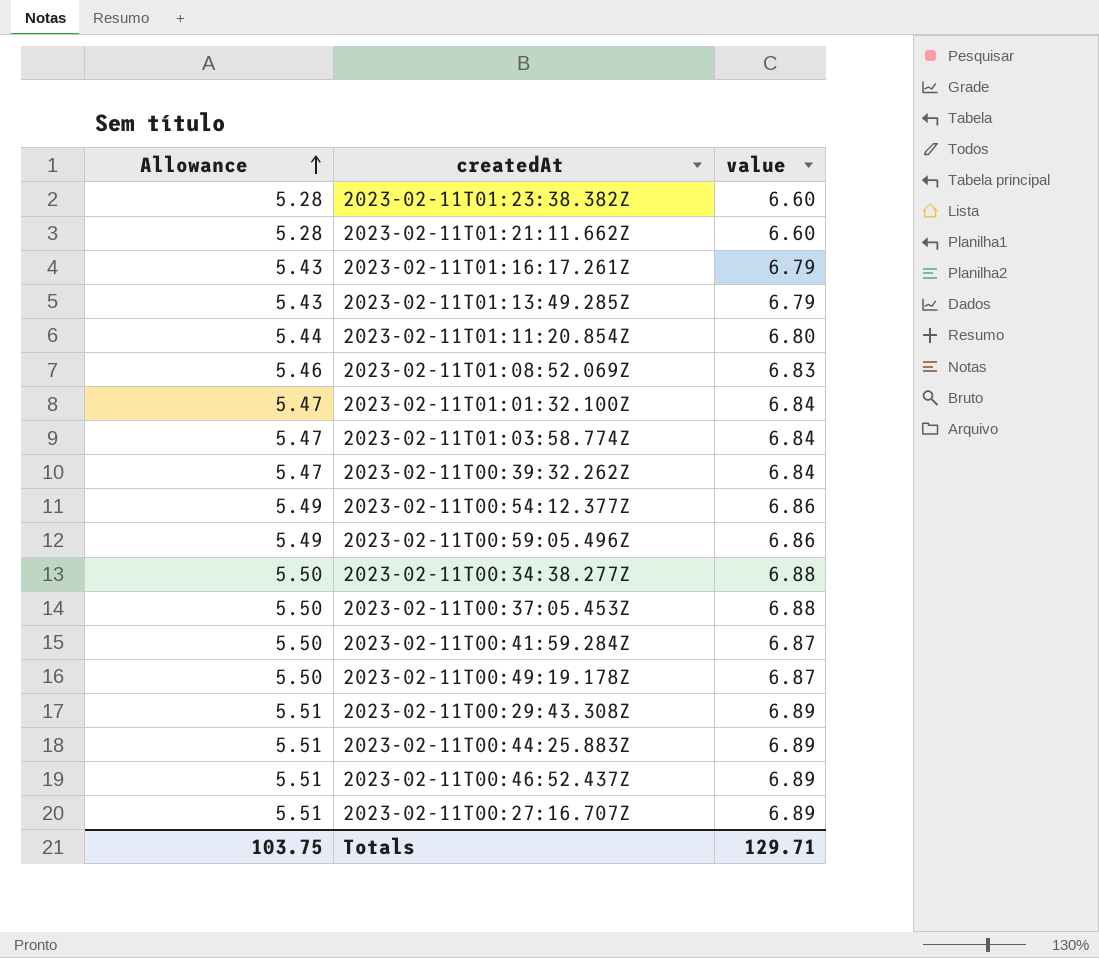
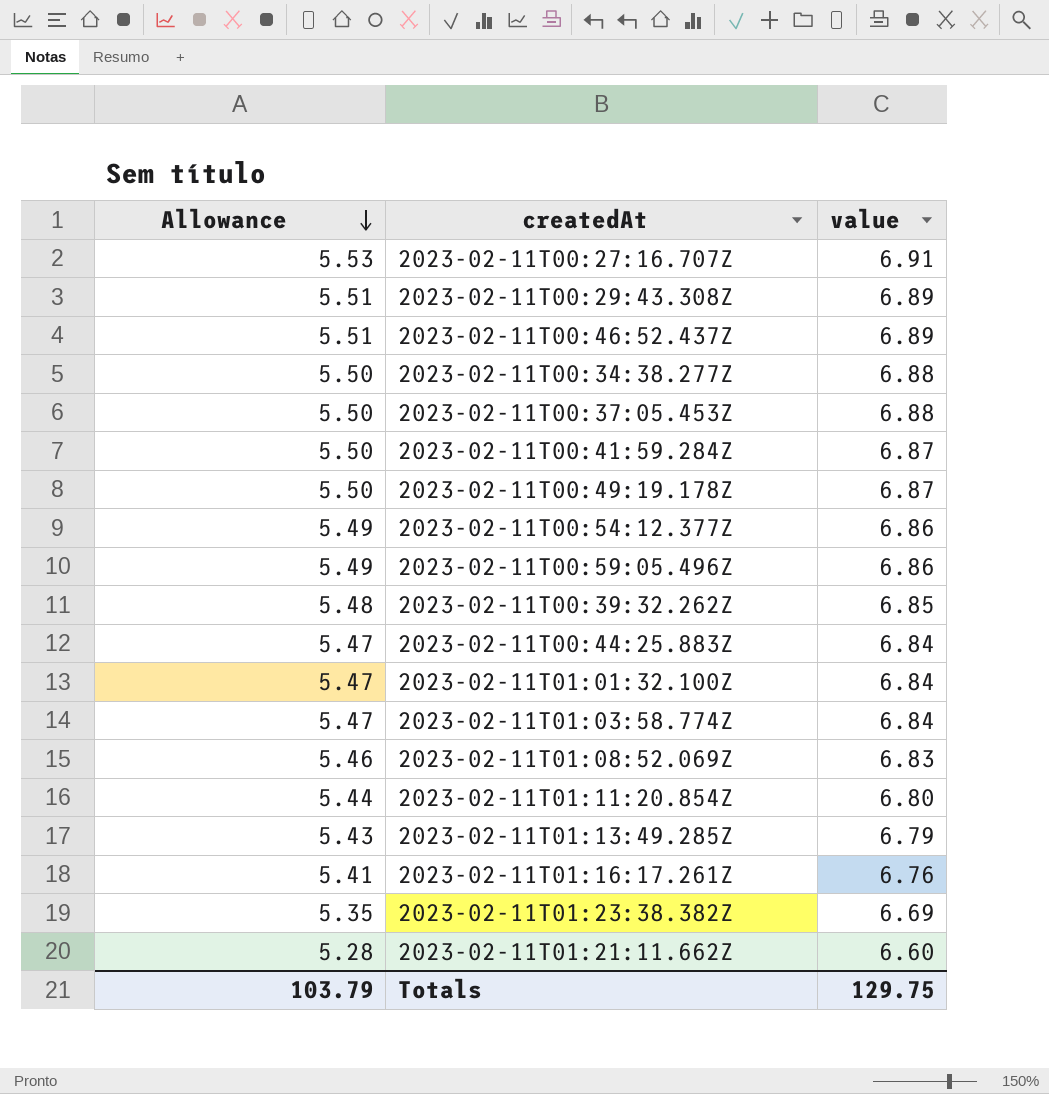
row order: Allowance ascending -> Allowance descending
2023-02-11T00:27:16.707Z | Allowance: 5.51 -> 5.53
2023-02-11T00:27:16.707Z | value: 6.89 -> 6.91
2023-02-11T00:39:32.262Z | Allowance: 5.47 -> 5.48
2023-02-11T00:39:32.262Z | value: 6.84 -> 6.85
2023-02-11T00:44:25.883Z | Allowance: 5.51 -> 5.47
2023-02-11T00:44:25.883Z | value: 6.89 -> 6.84
2023-02-11T01:16:17.261Z | Allowance: 5.43 -> 5.41
2023-02-11T01:16:17.261Z | value: 6.79 -> 6.76
2023-02-11T01:23:38.382Z | Allowance: 5.28 -> 5.35
2023-02-11T01:23:38.382Z | value: 6.60 -> 6.69
Totals | Allowance: 103.75 -> 103.79
Totals | value: 129.71 -> 129.75

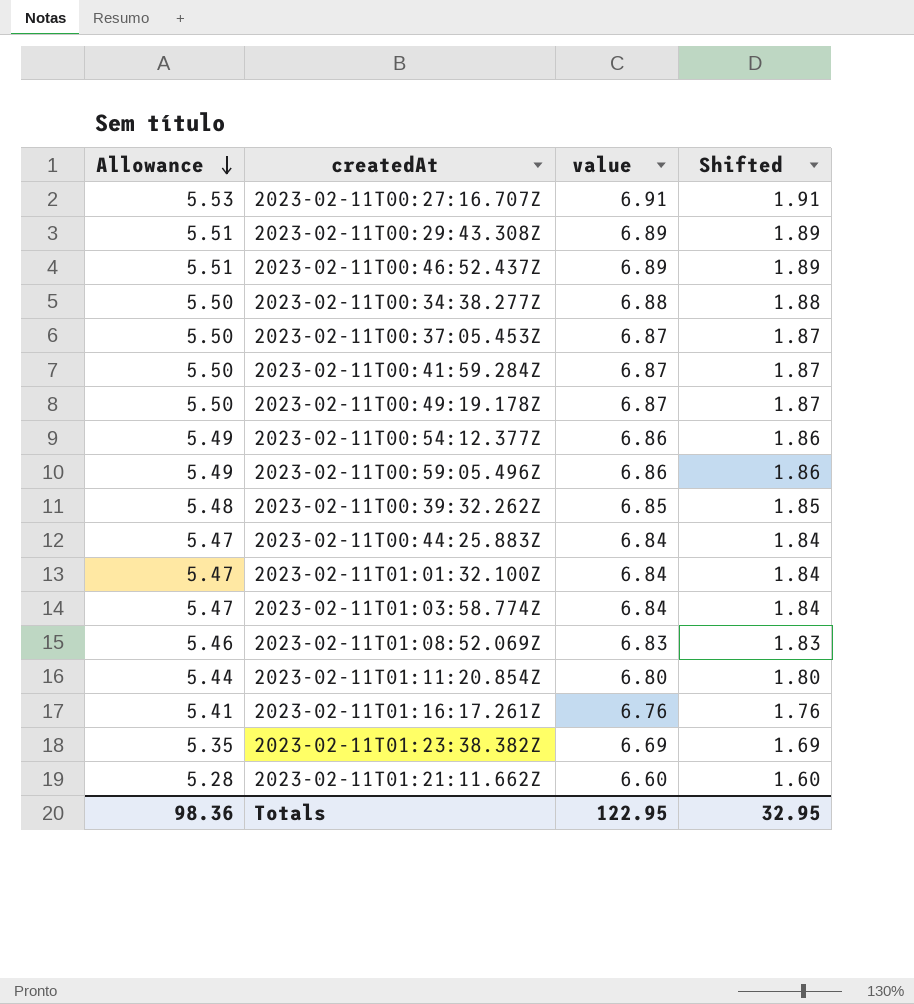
column Shifted | formula: none -> [value] - 5
row 2023-02-11T01:13:49.285Z: 5.43 | 6.79 -> none
2023-02-11T00:37:05.453Z | value: 6.88 -> 6.87
Totals | Allowance: 103.79 -> 98.36
Totals | value: 129.75 -> 122.95

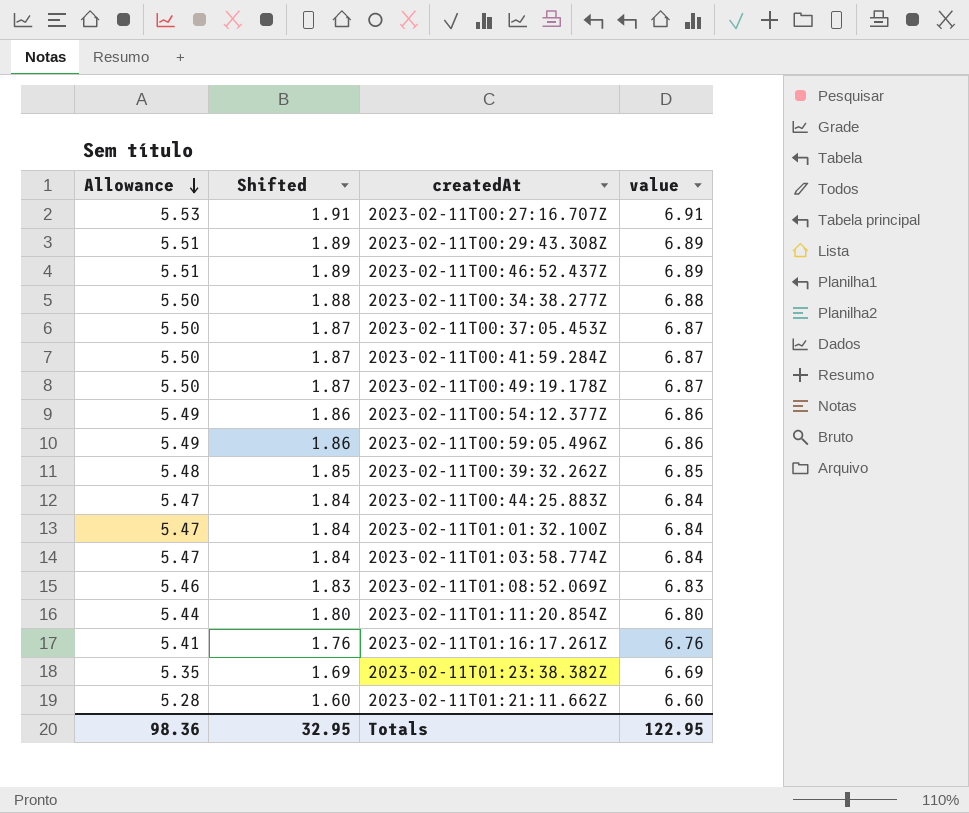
column Shifted | position: 4 -> 2

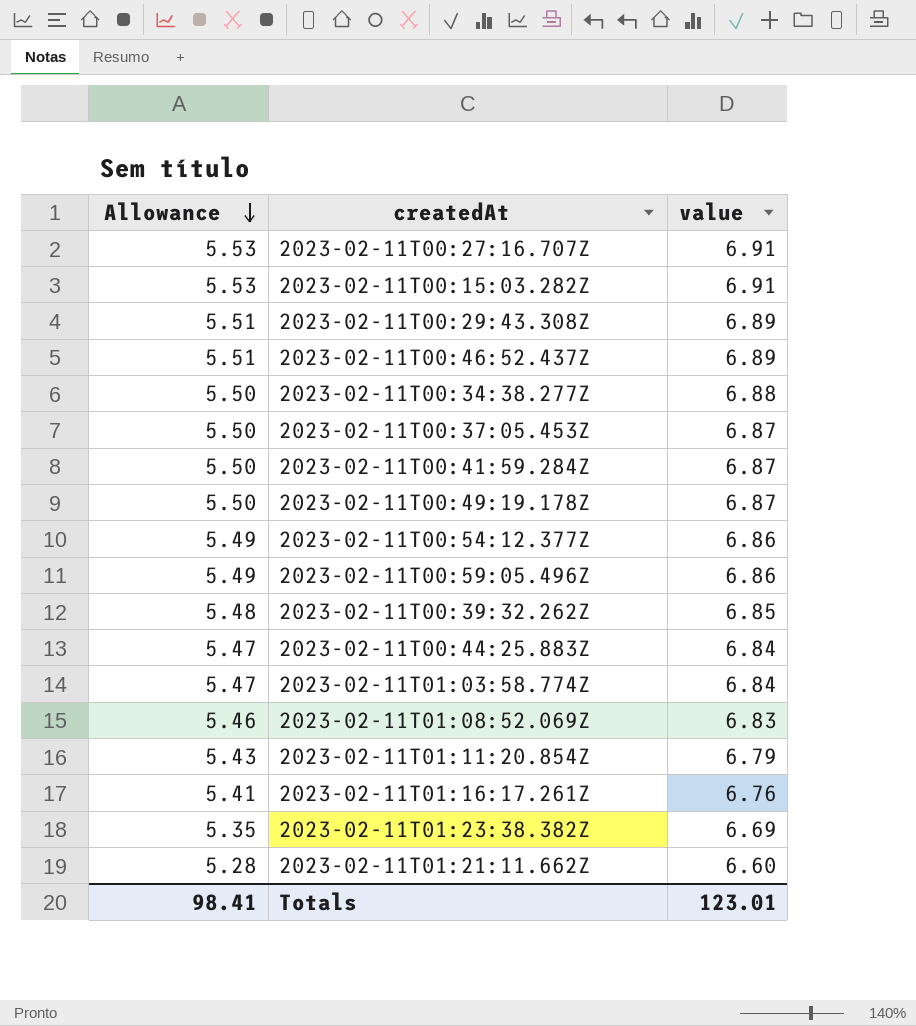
column Shifted | formula: [value] - 5 -> none
row 2023-02-11T01:01:32.100Z: 5.47 | 1.84 | 6.84 -> none
row 2023-02-11T00:15:03.282Z: none -> 5.53 | 6.91
2023-02-11T01:11:20.854Z | Allowance: 5.44 -> 5.43
2023-02-11T01:11:20.854Z | value: 6.80 -> 6.79
Totals | Allowance: 98.36 -> 98.41
Totals | value: 122.95 -> 123.01

